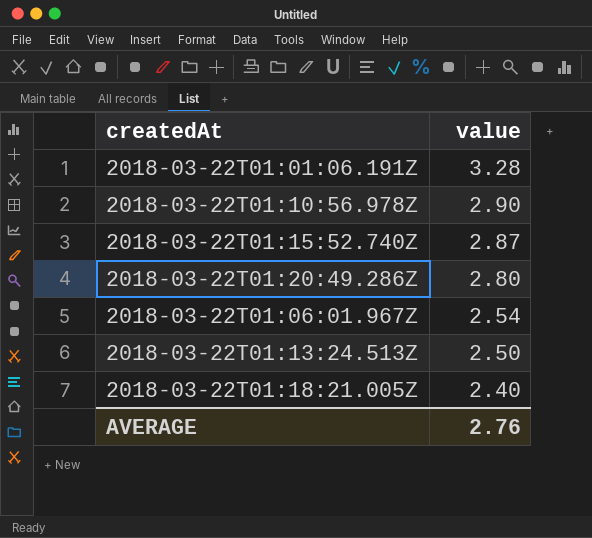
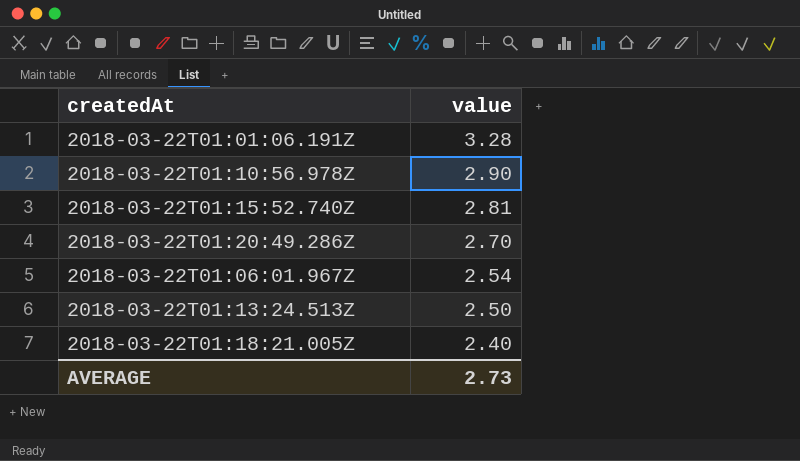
2018-03-22T01:15:52.740Z | value: 2.87 -> 2.81
2018-03-22T01:20:49.286Z | value: 2.80 -> 2.70
AVERAGE | value: 2.76 -> 2.73

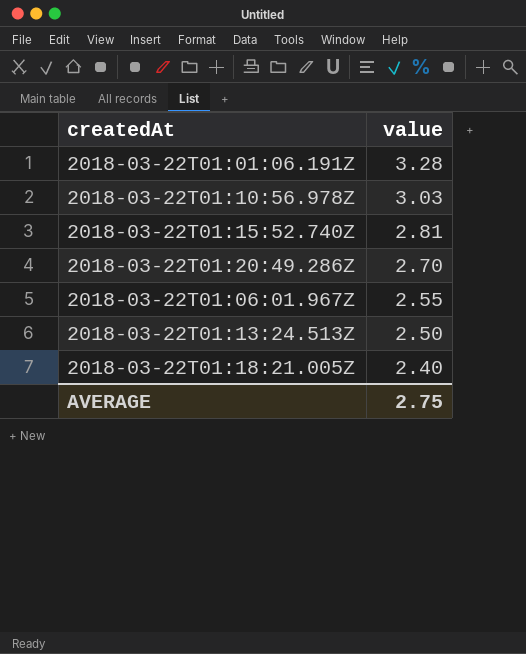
2018-03-22T01:10:56.978Z | value: 2.90 -> 3.03
2018-03-22T01:06:01.967Z | value: 2.54 -> 2.55
AVERAGE | value: 2.73 -> 2.75

